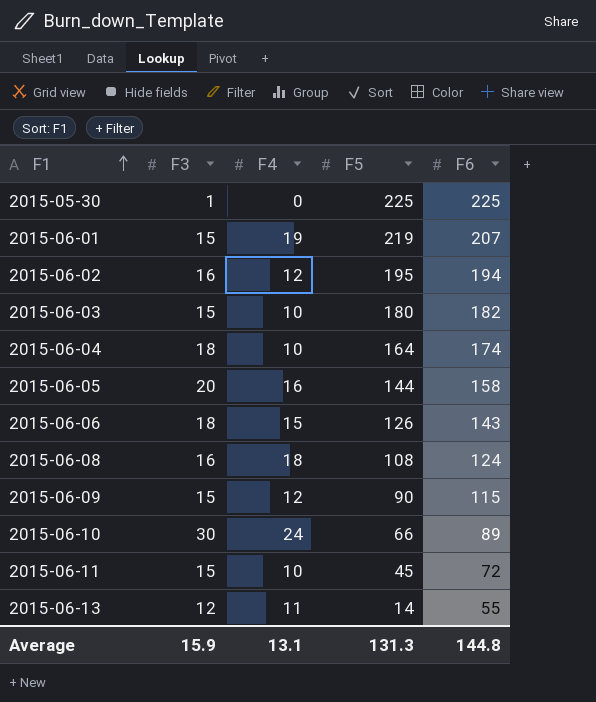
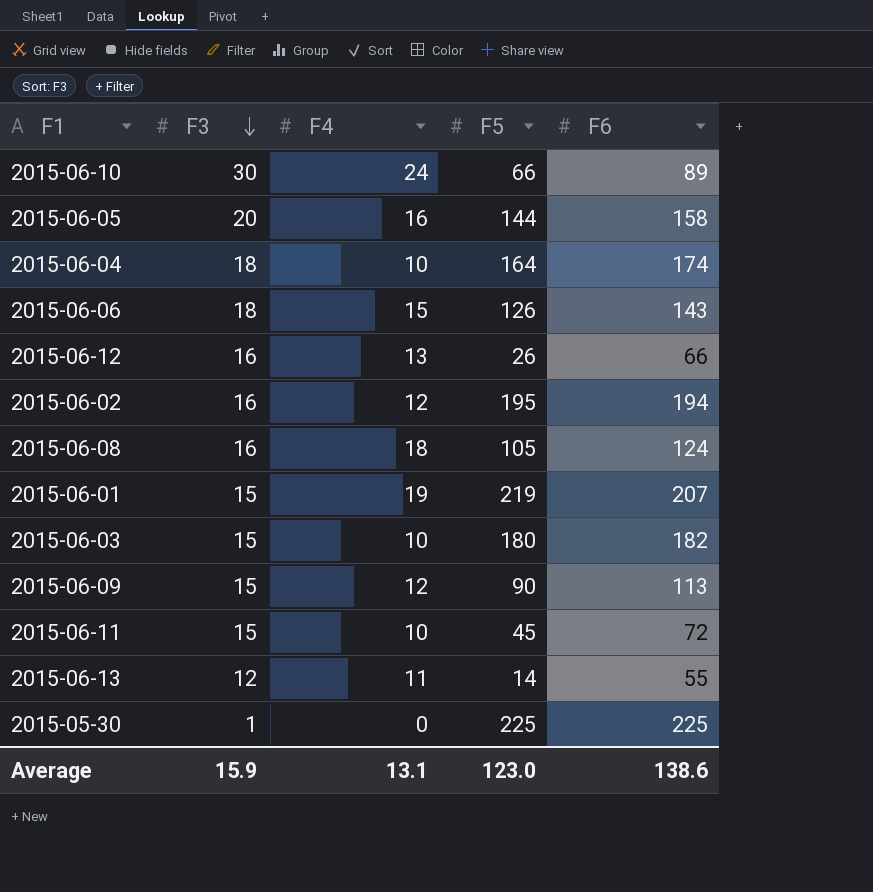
row order: F1 ascending -> F3 descending
row 2015-06-12: none -> 16 | 13 | 26 | 66
2015-06-08 | F5: 108 -> 105
2015-06-09 | F6: 115 -> 113
Average | F5: 131.3 -> 123.0
Average | F6: 144.8 -> 138.6

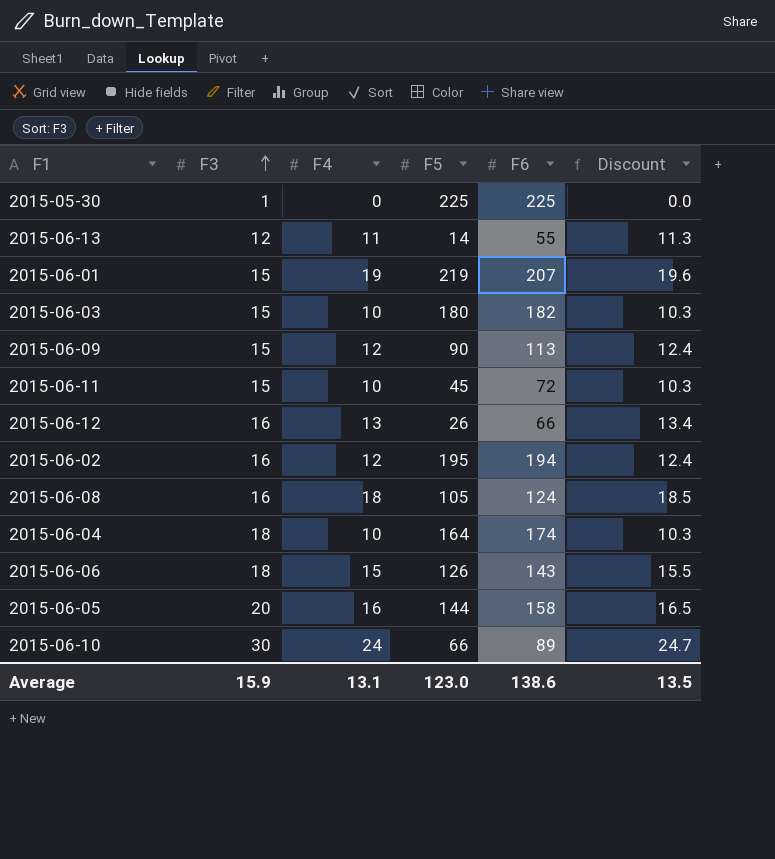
row order: F3 descending -> F3 ascending
column Discount | formula: none -> [F4] * 1.03

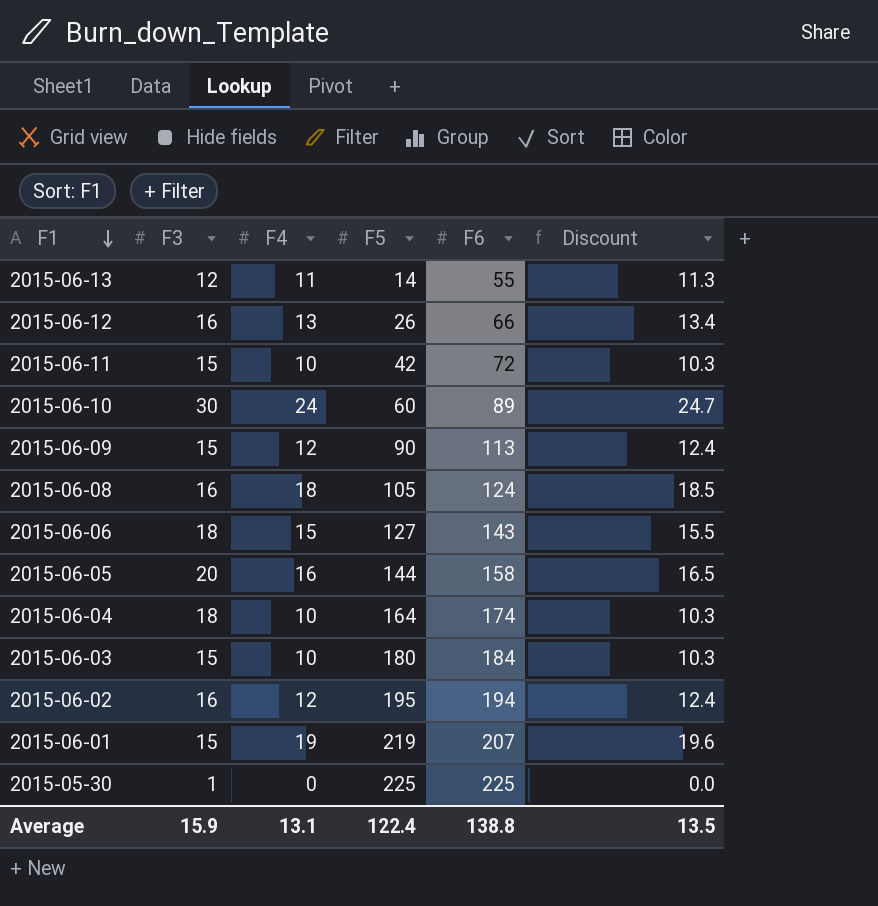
row order: F3 ascending -> F1 descending
2015-06-11 | F5: 45 -> 42
2015-06-10 | F5: 66 -> 60
2015-06-06 | F5: 126 -> 127
2015-06-03 | F6: 182 -> 184
Average | F5: 123.0 -> 122.4
Average | F6: 138.6 -> 138.8

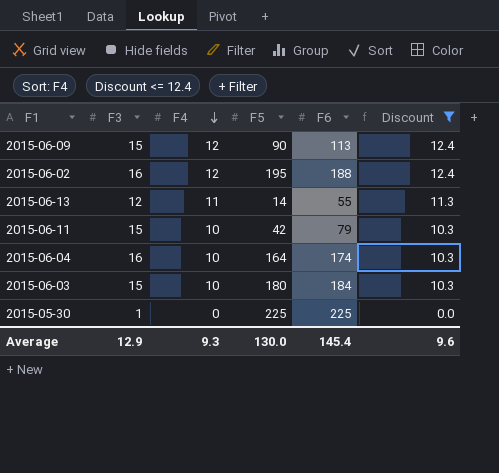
filter: none -> Discount <= 12.4
row order: F1 descending -> F4 descending
2015-06-02 | F6: 194 -> 188
2015-06-11 | F6: 72 -> 79
2015-06-04 | F3: 18 -> 16
Average | F3: 15.9 -> 12.9
Average | F4: 13.1 -> 9.3
Average | F5: 122.4 -> 130.0
Average | F6: 138.8 -> 145.4
Average | Discount: 13.5 -> 9.6

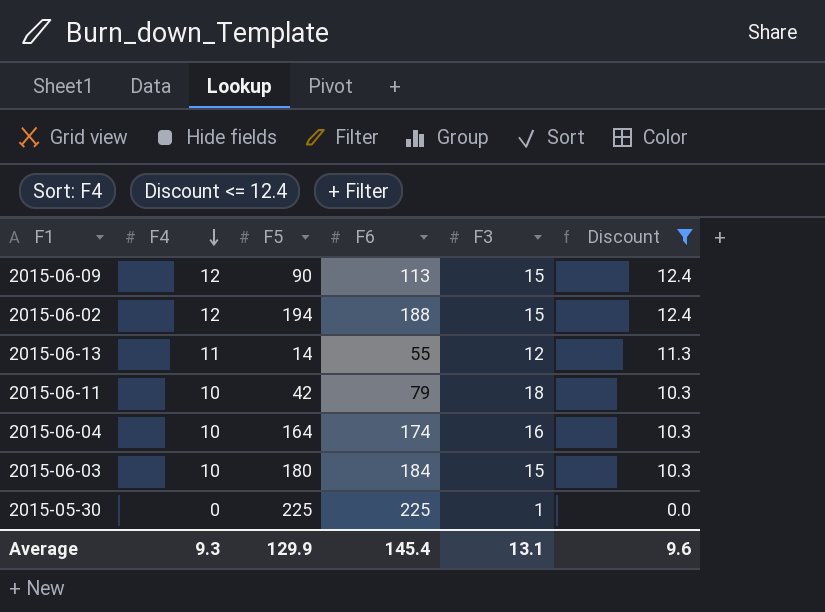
column F3 | position: 2 -> 5
2015-06-02 | F5: 195 -> 194
2015-06-02 | F3: 16 -> 15
2015-06-11 | F3: 15 -> 18
Average | F5: 130.0 -> 129.9
Average | F3: 12.9 -> 13.1

